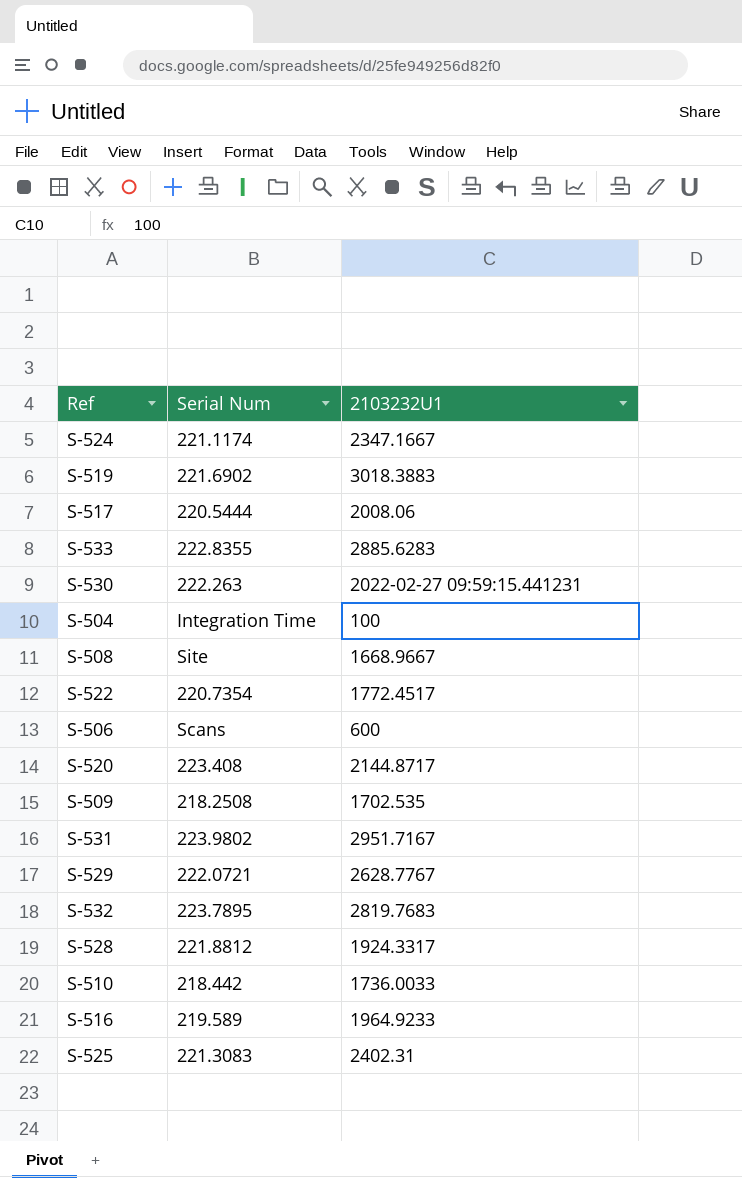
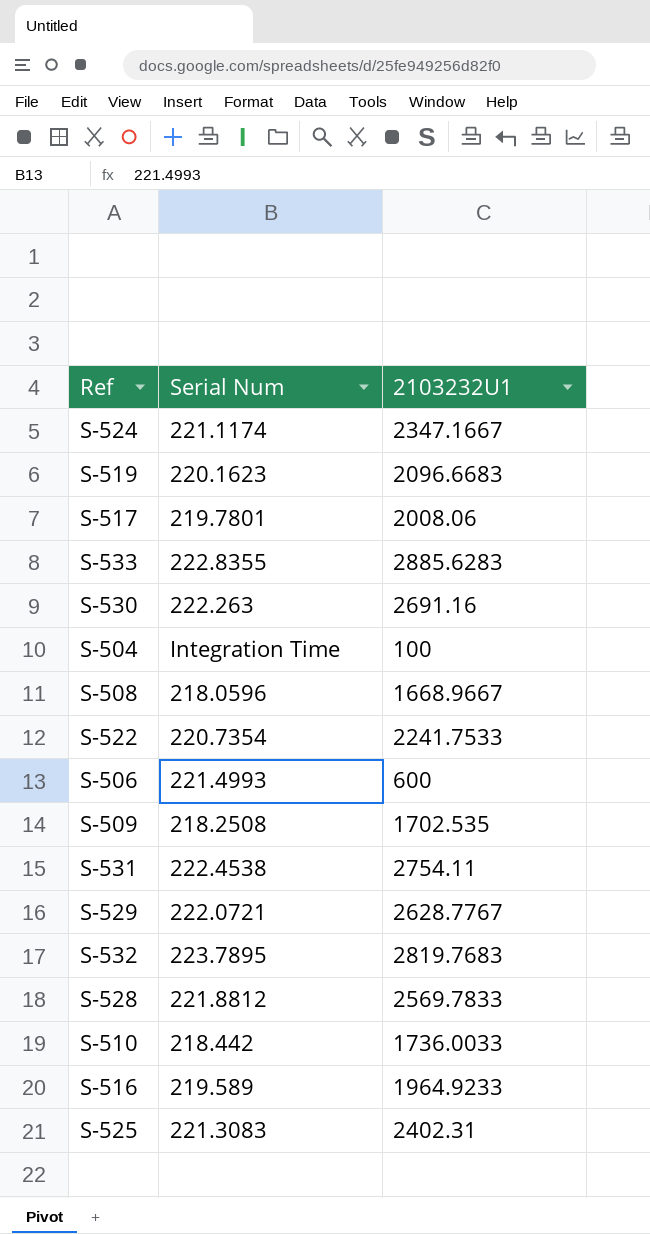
row S-520: 223.408 | 2144.8717 -> none
S-519 | Serial Num: 221.6902 -> 220.1623
S-519 | 2103232U1: 3018.3883 -> 2096.6683
S-517 | Serial Num: 220.5444 -> 219.7801
S-530 | 2103232U1: 2022-02-27 09:59:15.441231 -> 2691.16
S-508 | Serial Num: Site -> 218.0596
S-522 | 2103232U1: 1772.4517 -> 2241.7533
S-506 | Serial Num: Scans -> 221.4993
S-531 | Serial Num: 223.9802 -> 222.4538
S-531 | 2103232U1: 2951.7167 -> 2754.11
S-528 | 2103232U1: 1924.3317 -> 2569.7833

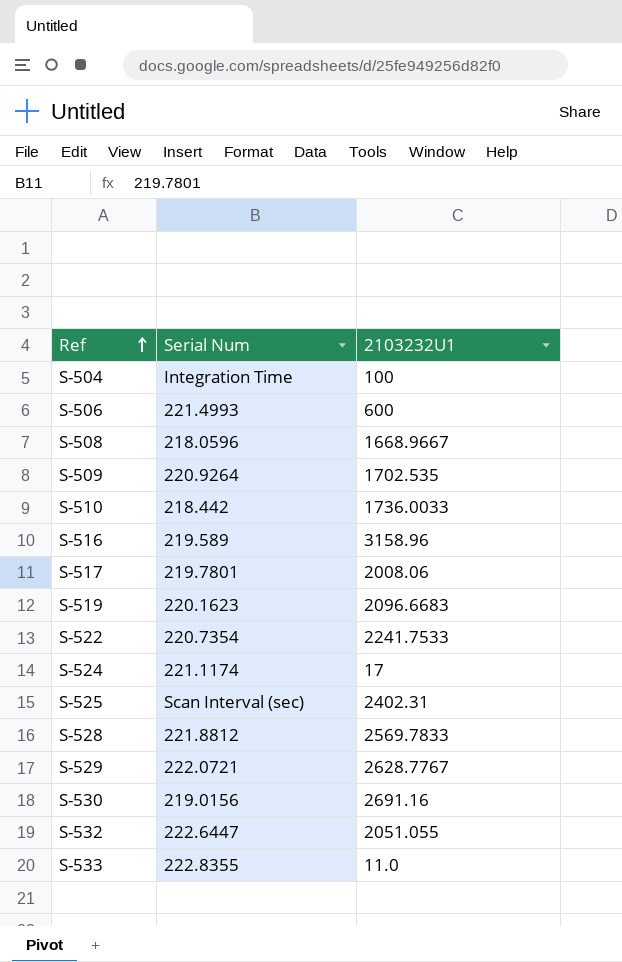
row order: none -> Ref ascending
row S-531: 222.4538 | 2754.11 -> none
S-509 | Serial Num: 218.2508 -> 220.9264
S-516 | 2103232U1: 1964.9233 -> 3158.96
S-524 | 2103232U1: 2347.1667 -> 17
S-525 | Serial Num: 221.3083 -> Scan Interval (sec)
S-530 | Serial Num: 222.263 -> 219.0156
S-532 | Serial Num: 223.7895 -> 222.6447
S-532 | 2103232U1: 2819.7683 -> 2051.055
S-533 | 2103232U1: 2885.6283 -> 11.0

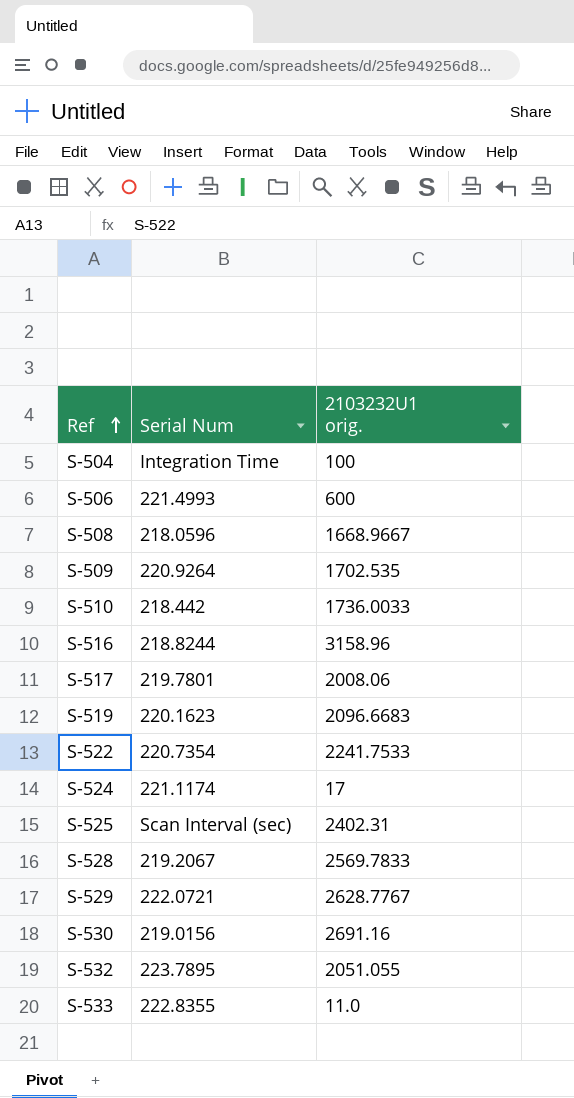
column name: 2103232U1 -> 2103232U1 orig.
S-516 | Serial Num: 219.589 -> 218.8244
S-528 | Serial Num: 221.8812 -> 219.2067
S-532 | Serial Num: 222.6447 -> 223.7895

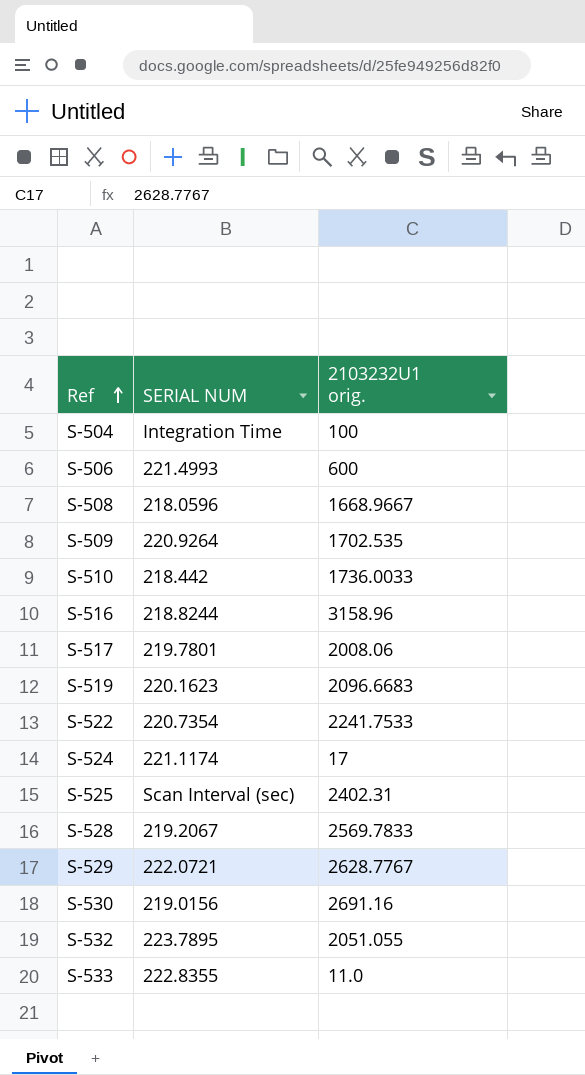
column name: Serial Num -> SERIAL NUM

